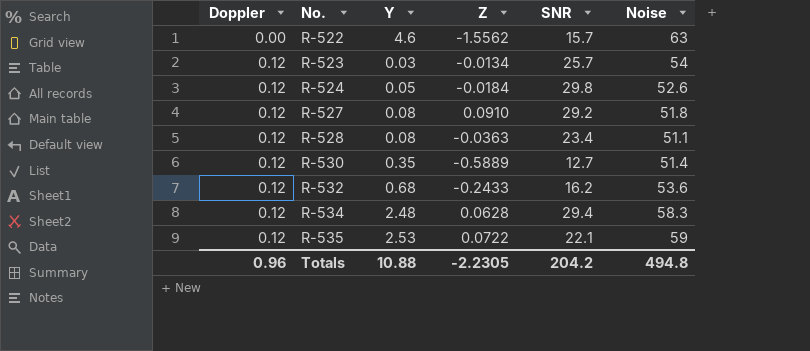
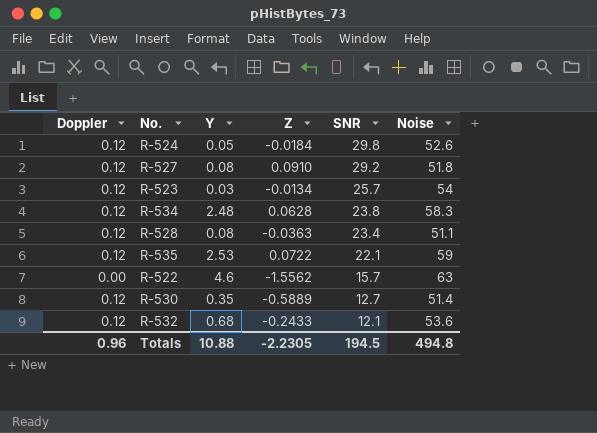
row order: Doppler ascending -> SNR descending
R-534 | SNR: 29.4 -> 23.8
R-532 | SNR: 16.2 -> 12.1
Totals | SNR: 204.2 -> 194.5

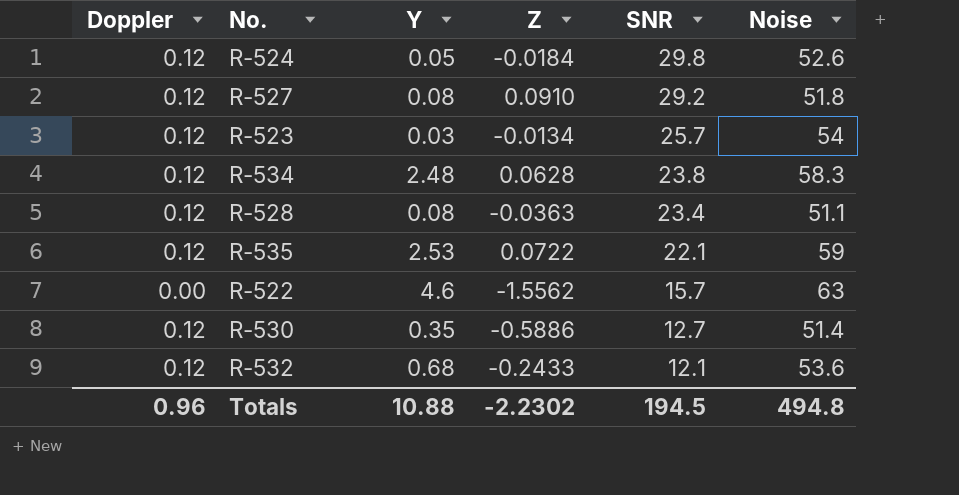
R-530 | Z: -0.5889 -> -0.5886
Totals | Z: -2.2305 -> -2.2302

